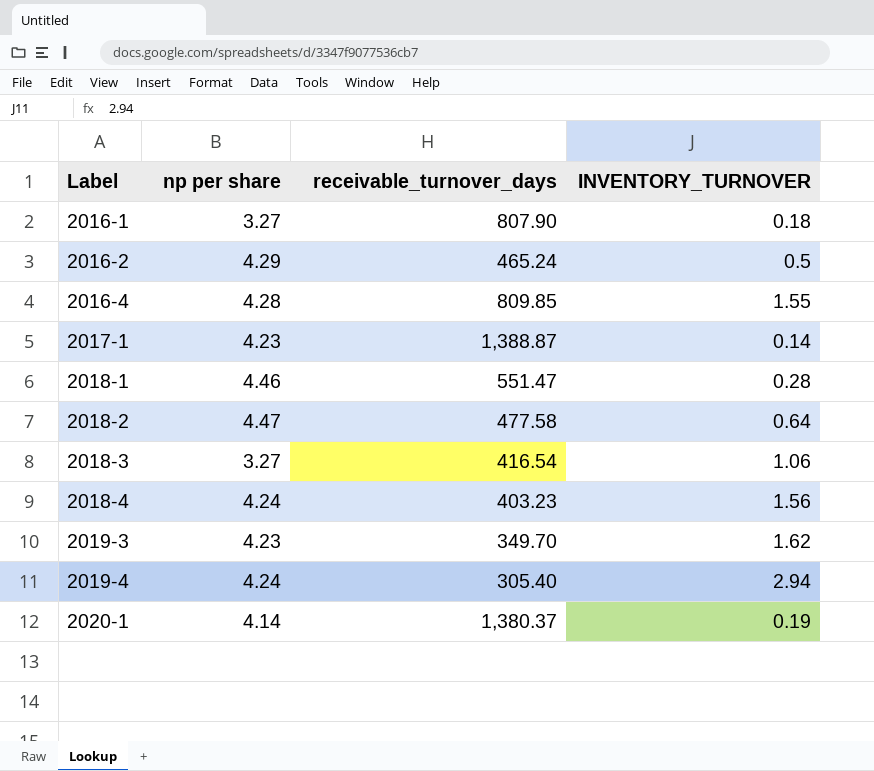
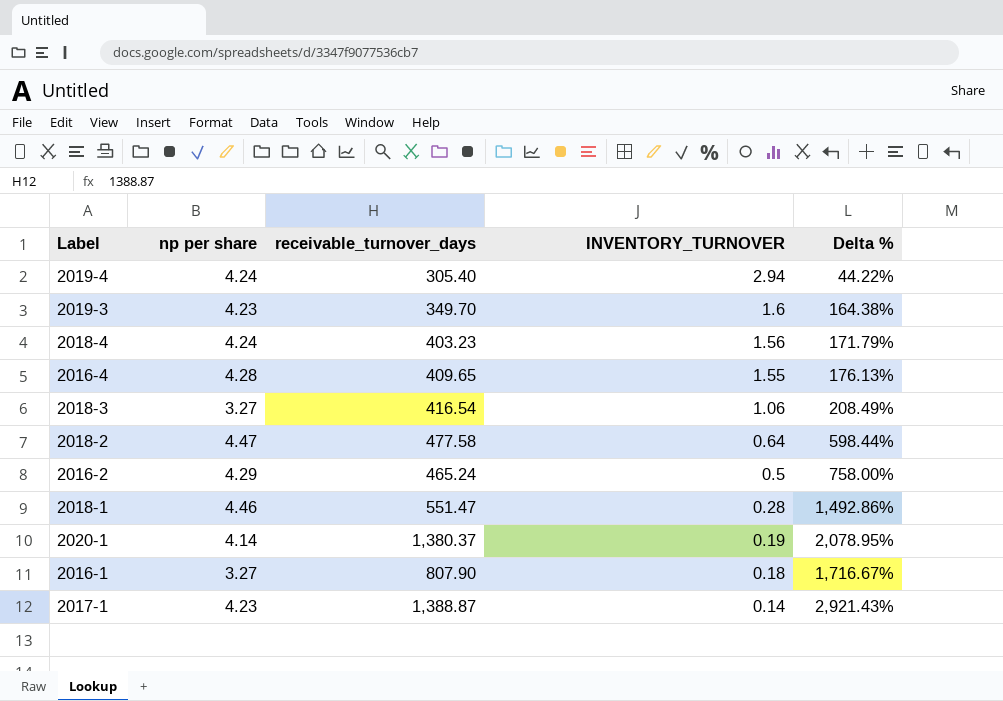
row order: Label ascending -> INVENTORY_TURNOVER descending
column Delta % | formula: none -> ([np per share] - [INVENTORY_TURNOVER]) / [INVENTORY_TURNOVER]
2019-3 | INVENTORY_TURNOVER: 1.62 -> 1.6
2016-4 | receivable_turnover_days: 809.85 -> 409.65

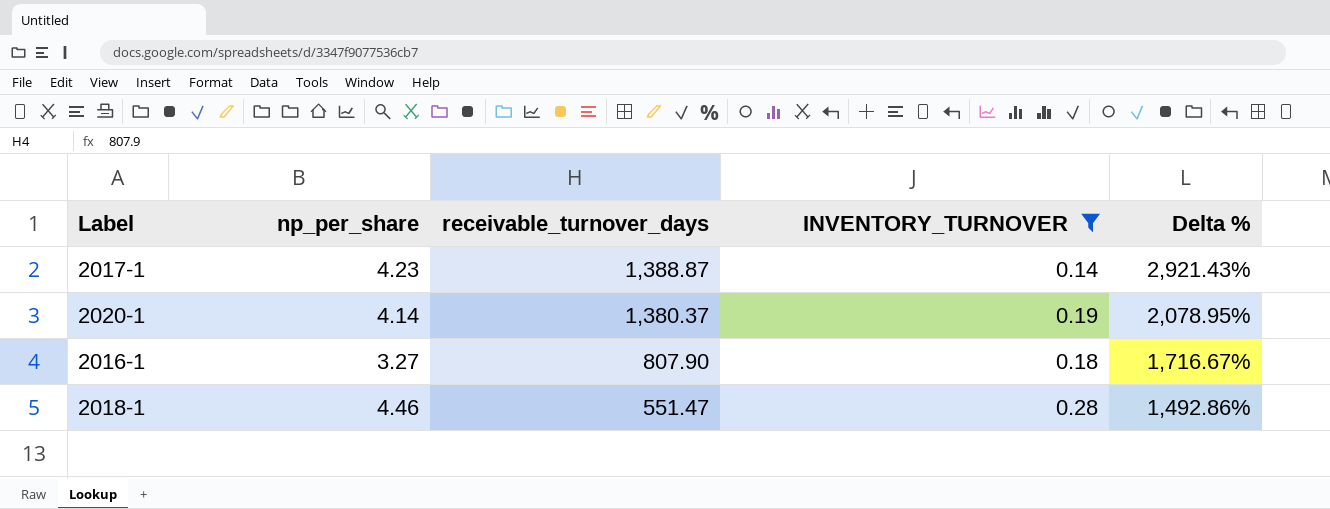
filter: none -> INVENTORY_TURNOVER <= 0.28
row order: INVENTORY_TURNOVER descending -> receivable_turnover_days descending
column name: np per share -> np_per_share

